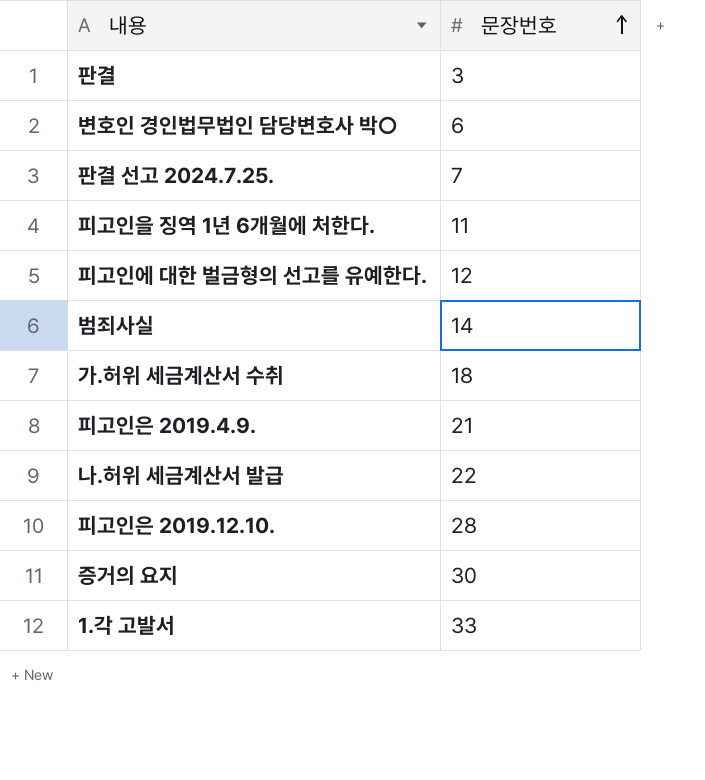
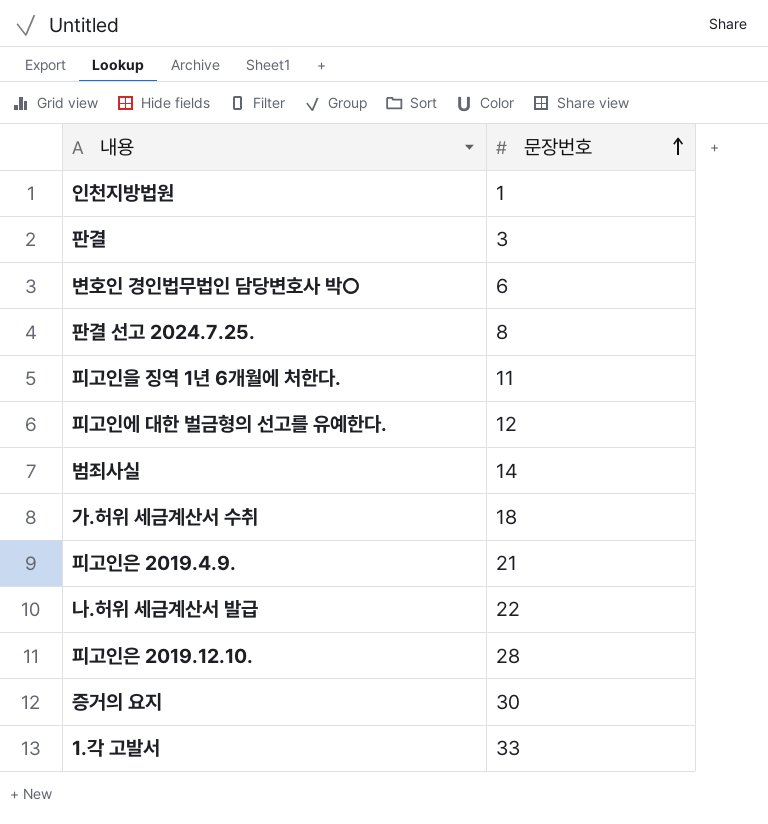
row 인천지방법원: none -> 1
판결 선고 2024.7.25. | 문장번호: 7 -> 8

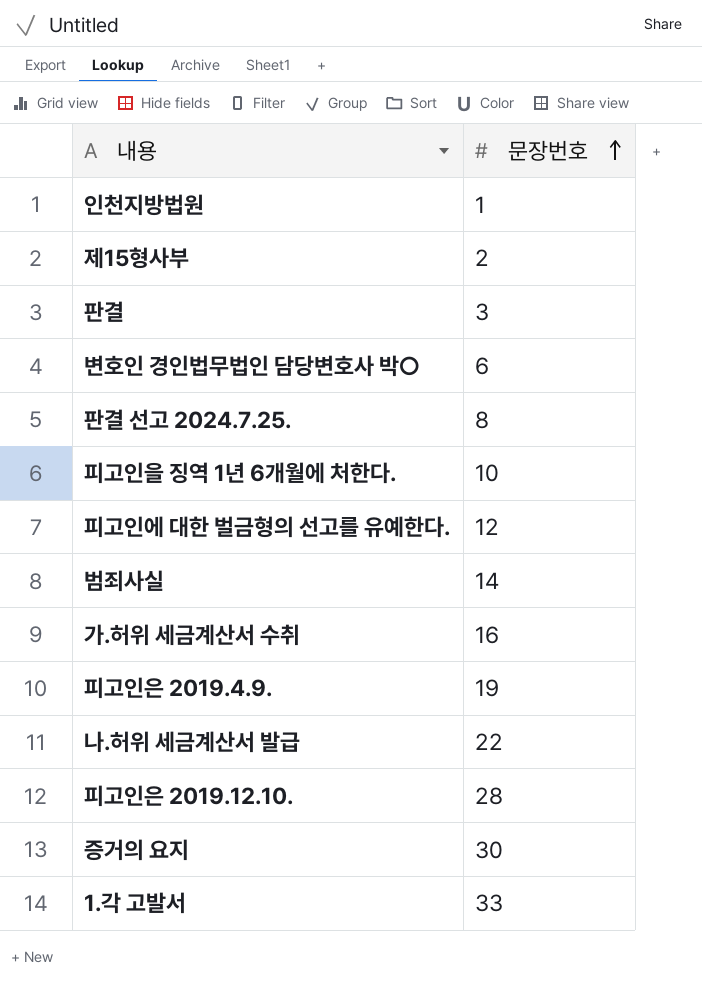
row 제15형사부: none -> 2
피고인을 징역 1년 6개월에 처한다. | 문장번호: 11 -> 10
가.허위 세금계산서 수취 | 문장번호: 18 -> 16
피고인은 2019.4.9. | 문장번호: 21 -> 19

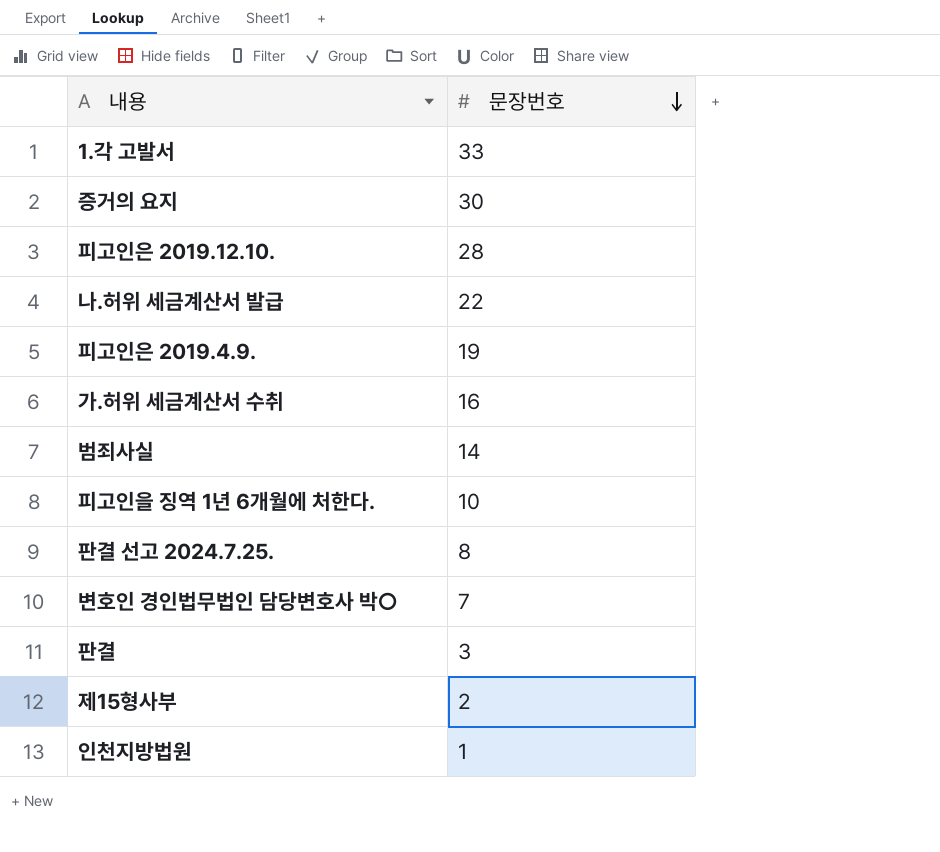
row order: 문장번호 ascending -> 문장번호 descending
row 피고인에 대한 벌금형의 선고를 유예한다.: 12 -> none
변호인 경인법무법인 담당변호사 박○ | 문장번호: 6 -> 7

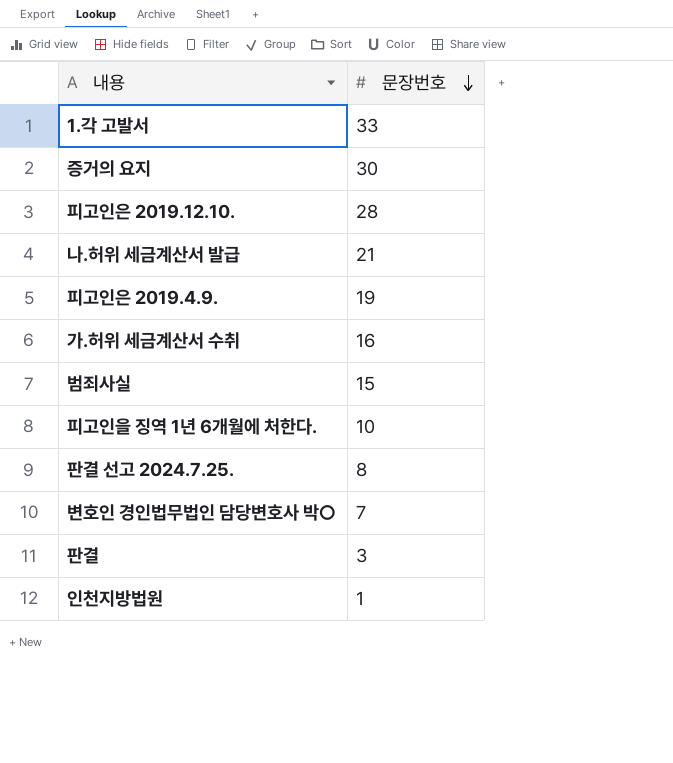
row 제15형사부: 2 -> none
나.허위 세금계산서 발급 | 문장번호: 22 -> 21
범죄사실 | 문장번호: 14 -> 15

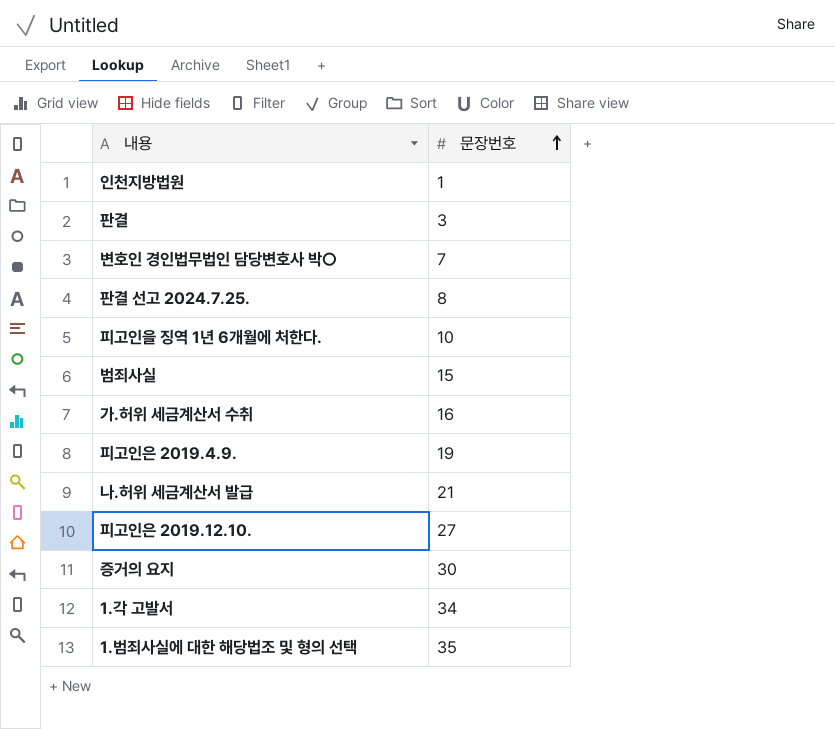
row order: 문장번호 descending -> 문장번호 ascending
피고인은 2019.12.10. | 문장번호: 28 -> 27
1.각 고발서 | 문장번호: 33 -> 34
row 1.범죄사실에 대한 해당법조 및 형의 선택: none -> 35

